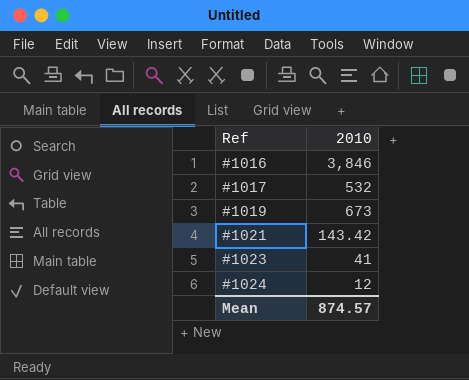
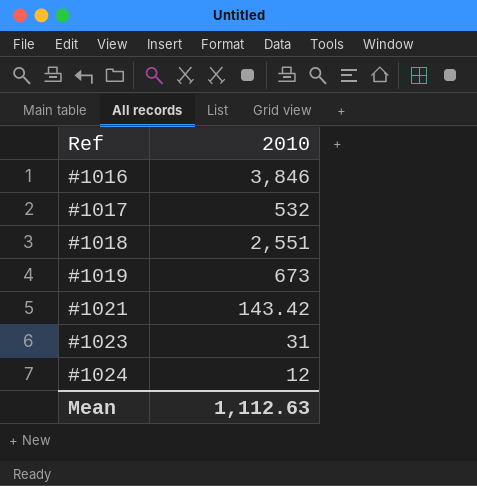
row #1018: none -> 2,551
#1023 | 2010: 41 -> 31
Mean | 2010: 874.57 -> 1,112.63

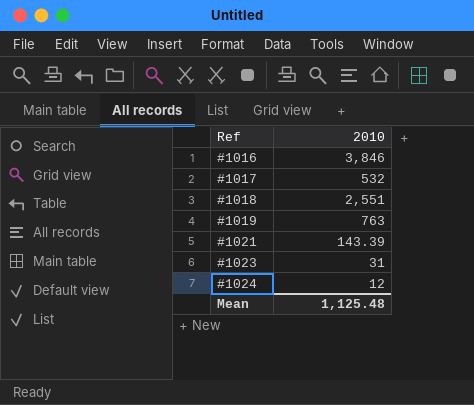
#1019 | 2010: 673 -> 763
#1021 | 2010: 143.42 -> 143.39
Mean | 2010: 1,112.63 -> 1,125.48

